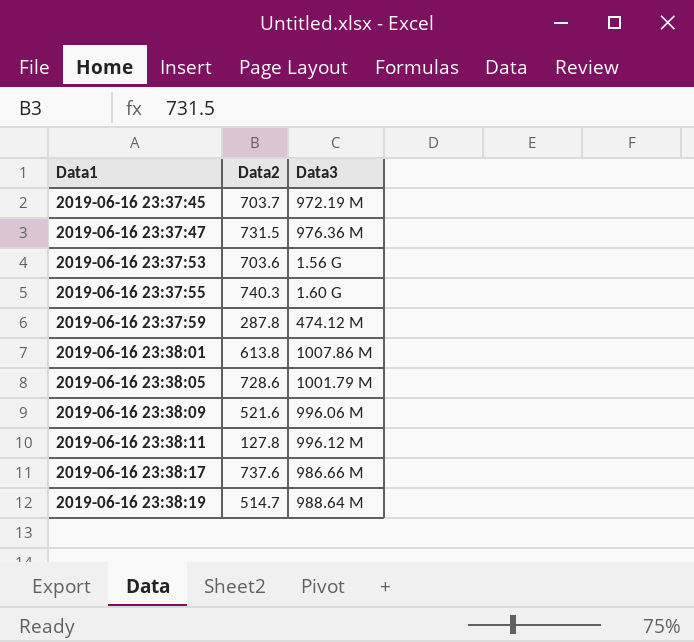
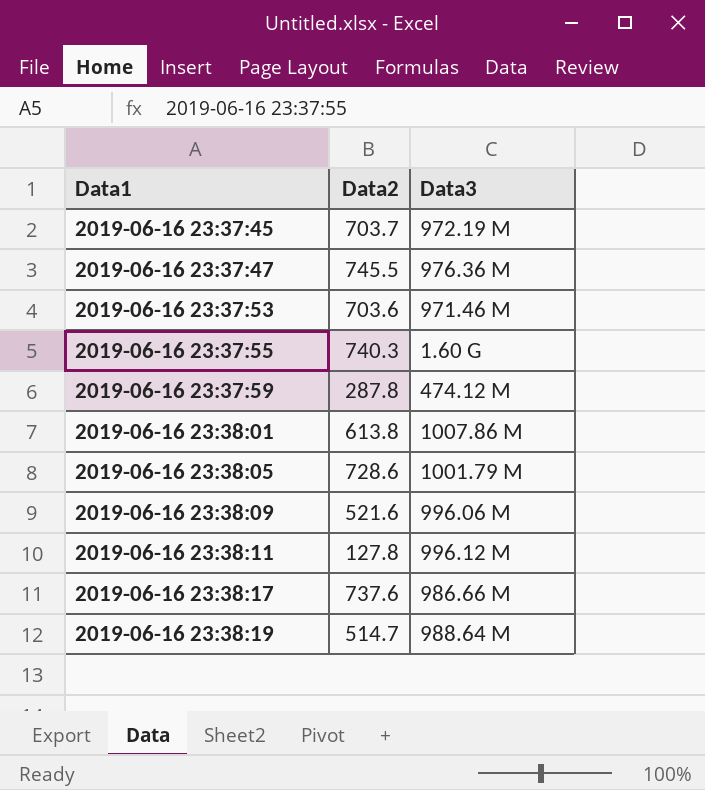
2019-06-16 23:37:47 | Data2: 731.5 -> 745.5
2019-06-16 23:37:53 | Data3: 1.56 G -> 971.46 M

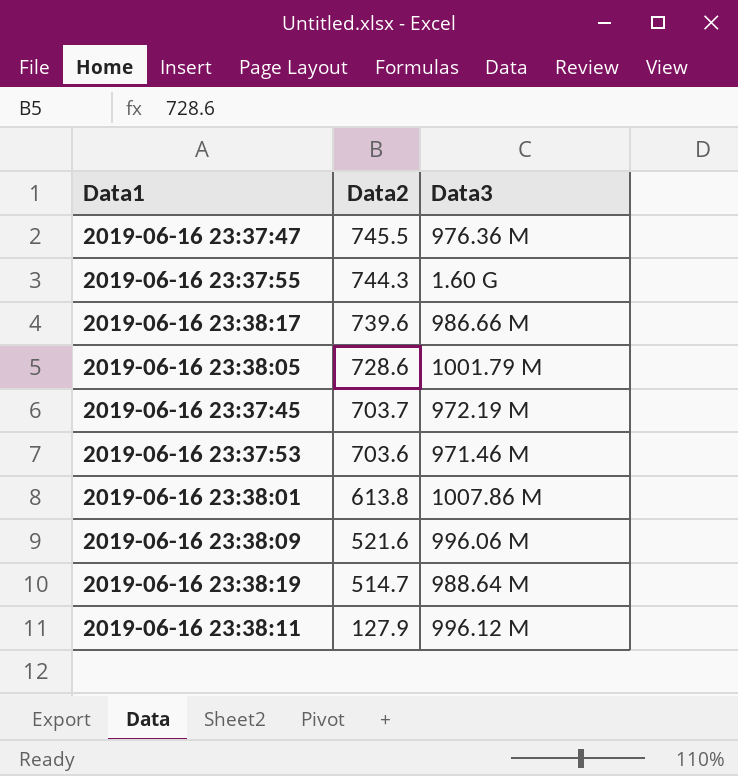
row order: Data1 ascending -> Data2 descending
row 2019-06-16 23:37:59: 287.8 | 474.12 M -> none
2019-06-16 23:37:55 | Data2: 740.3 -> 744.3
2019-06-16 23:38:17 | Data2: 737.6 -> 739.6
2019-06-16 23:38:11 | Data2: 127.8 -> 127.9

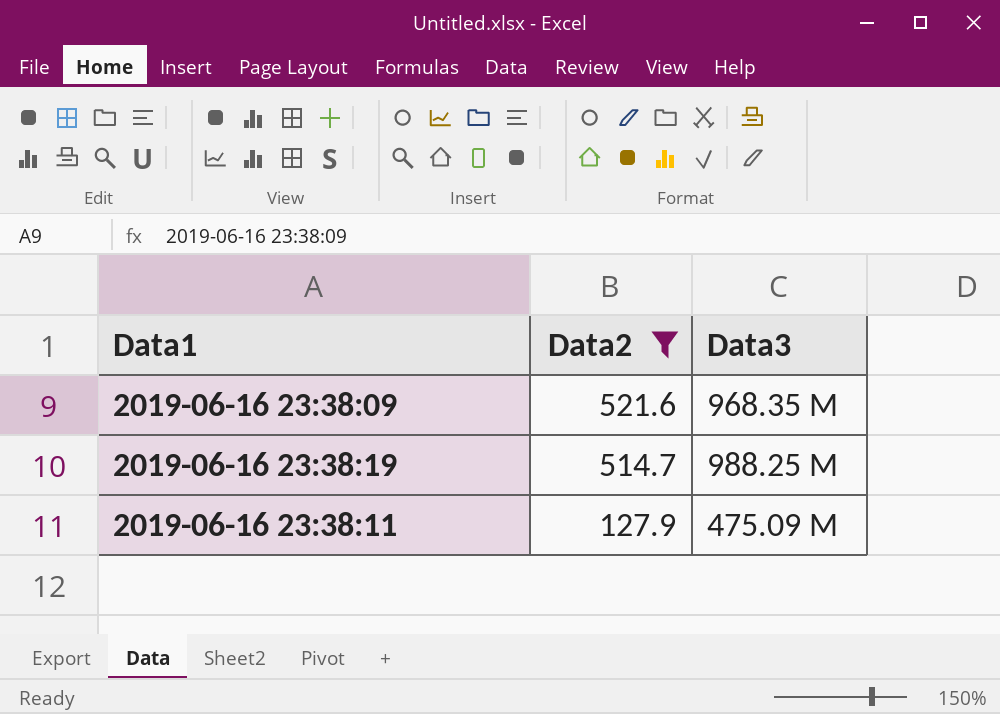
filter: none -> Data2 <= 521.6
2019-06-16 23:38:09 | Data3: 996.06 M -> 968.35 M
2019-06-16 23:38:19 | Data3: 988.64 M -> 988.25 M
2019-06-16 23:38:11 | Data3: 996.12 M -> 475.09 M

